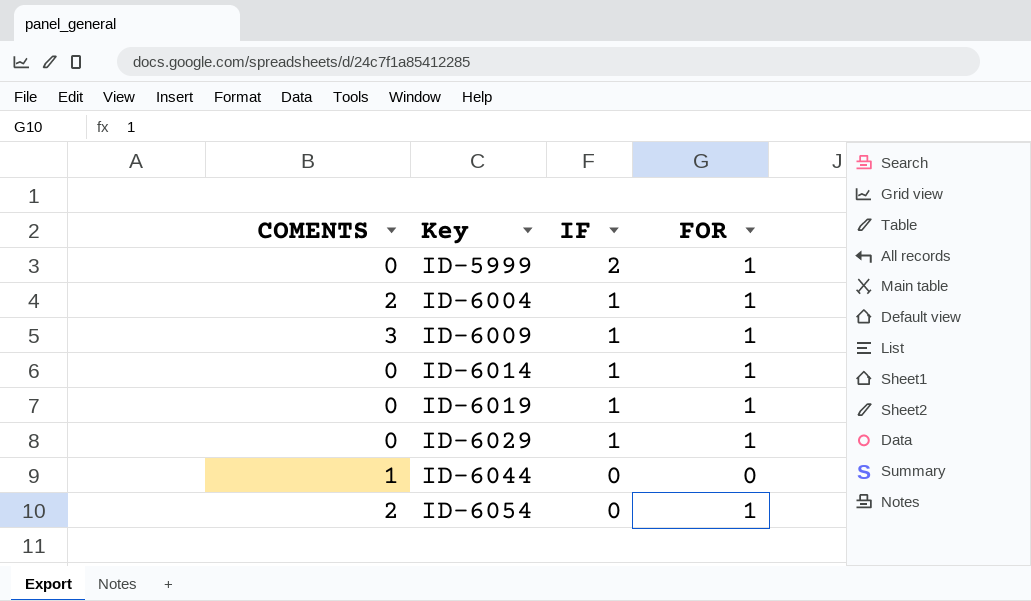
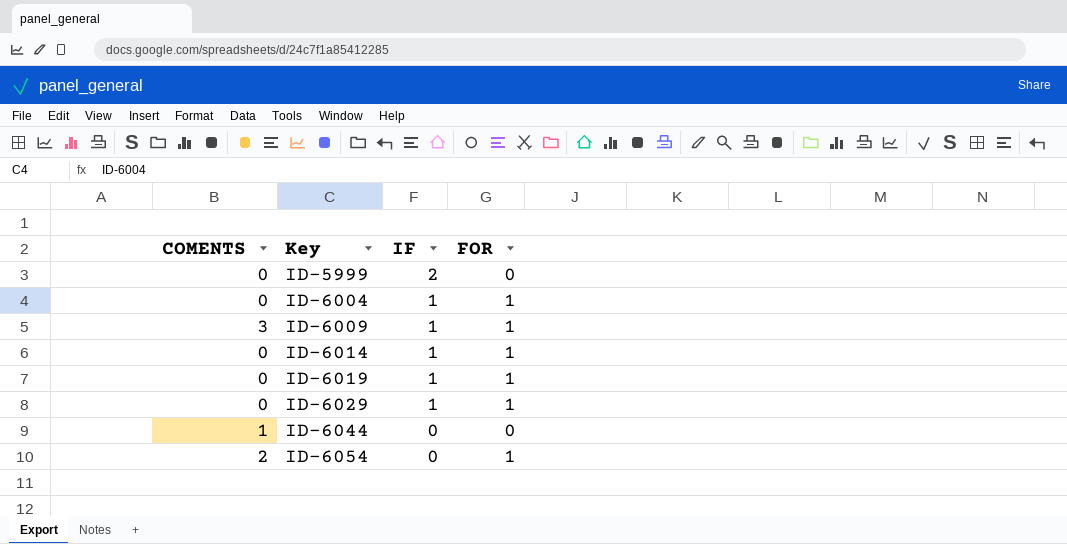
ID-5999 | FOR: 1 -> 0
ID-6004 | COMENTS: 2 -> 0

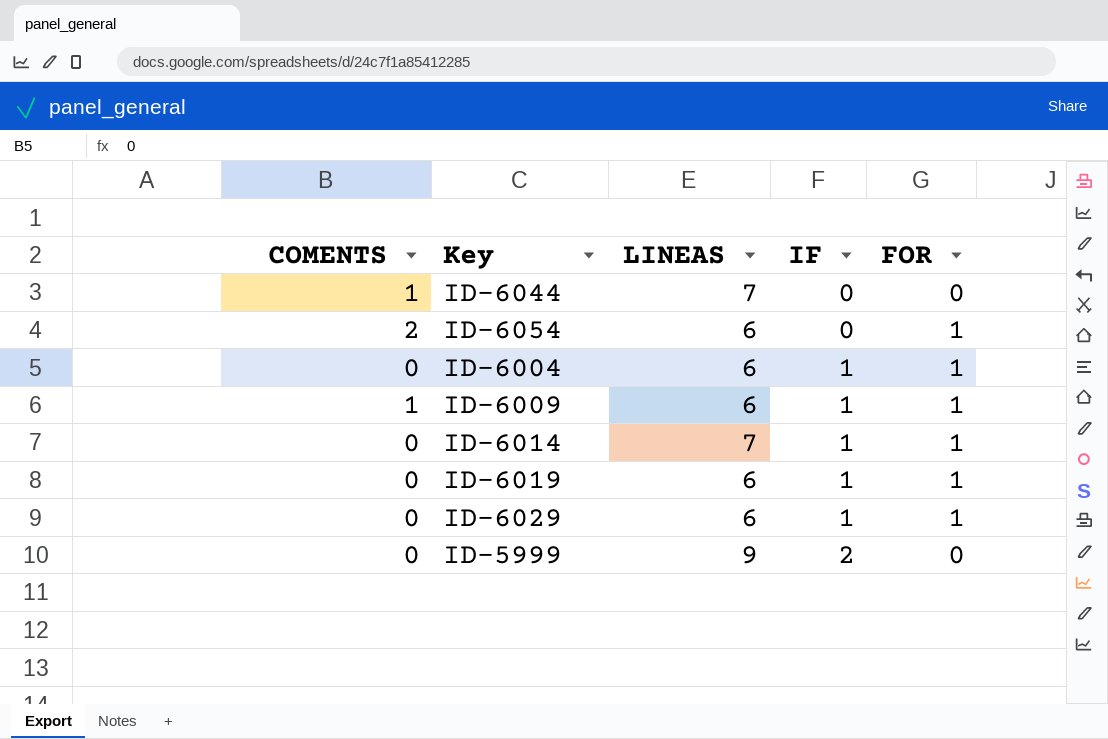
row order: Key ascending -> IF ascending
column LINEAS | position: none -> 3
ID-6009 | COMENTS: 3 -> 1

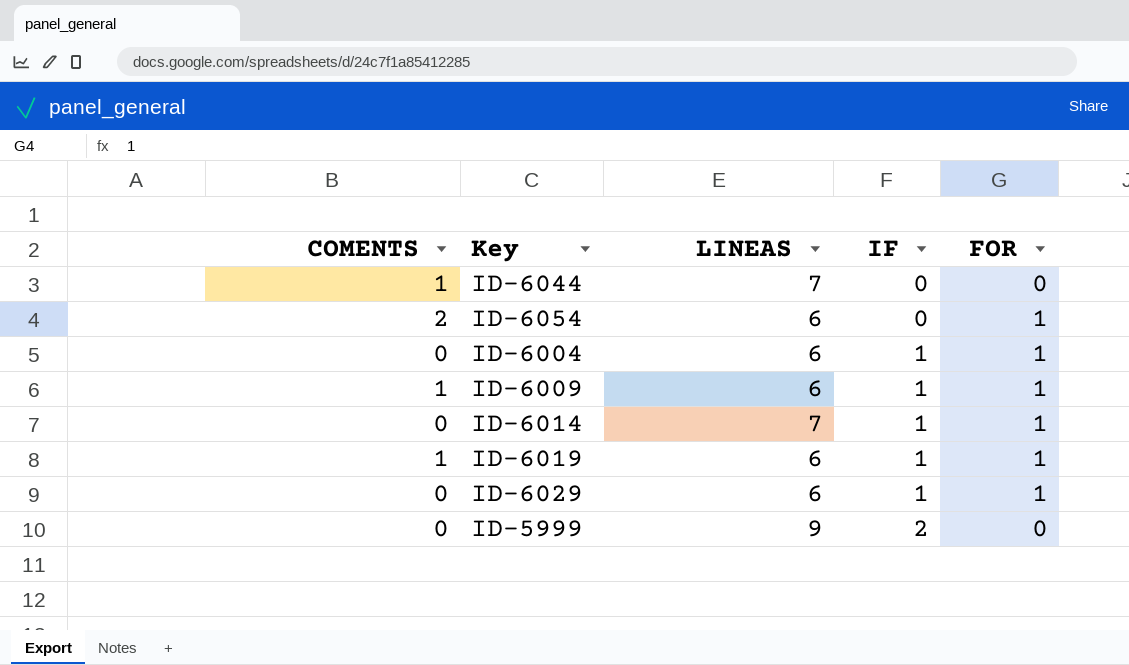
ID-6019 | COMENTS: 0 -> 1

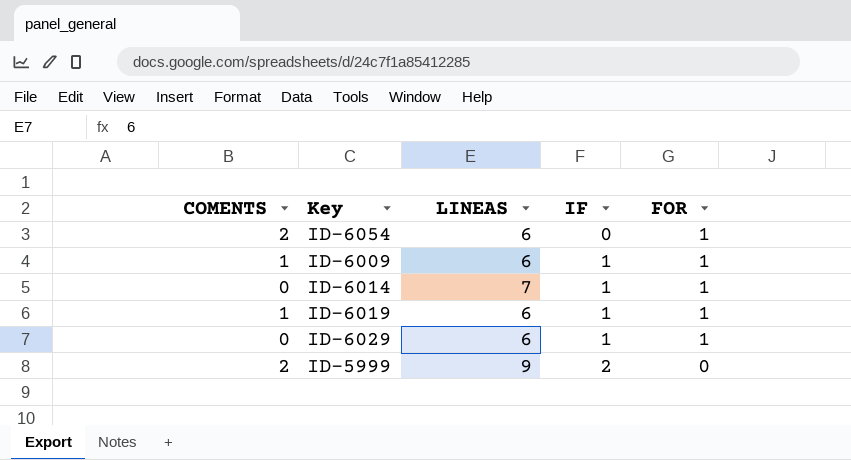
row ID-6044: 1 | 7 | 0 | 0 -> none
row ID-6004: 0 | 6 | 1 | 1 -> none
ID-5999 | COMENTS: 0 -> 2

